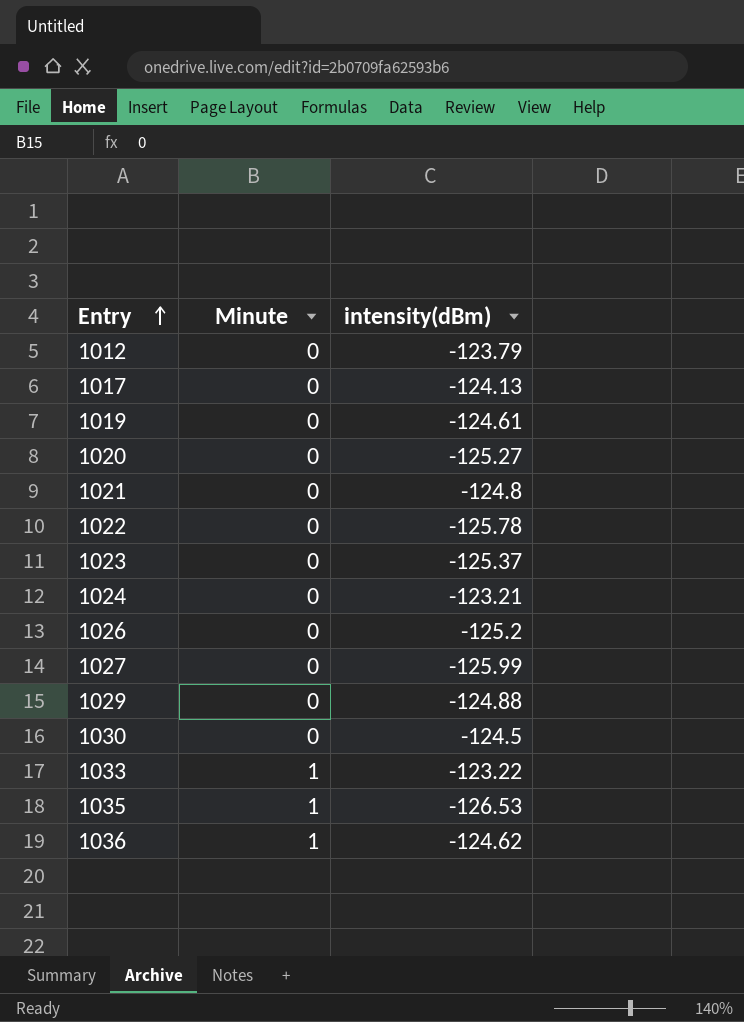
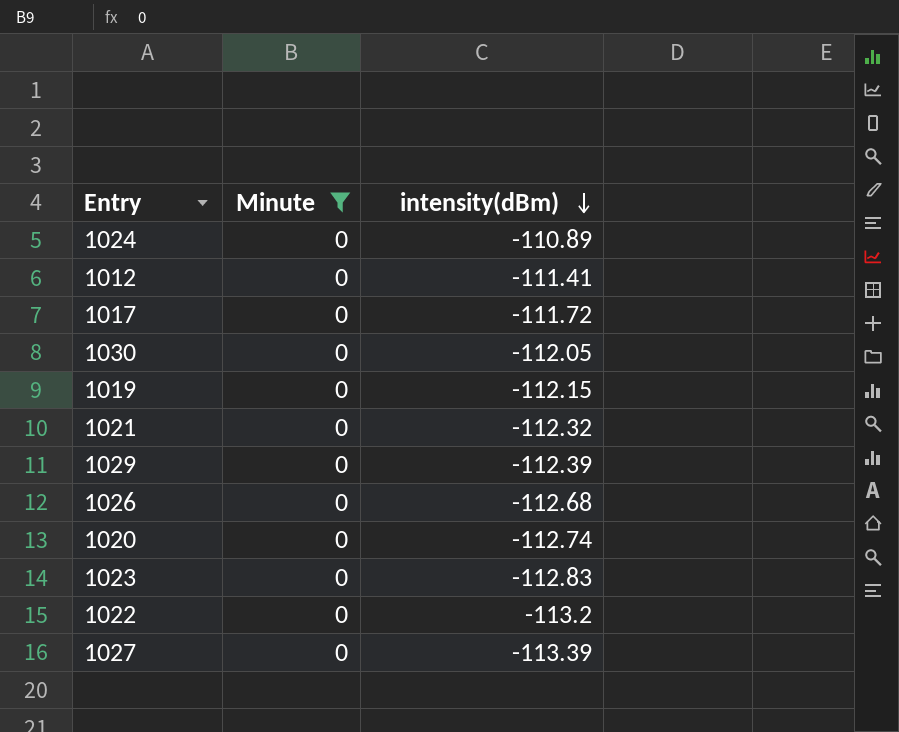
filter: none -> Minute = 0
row order: Entry ascending -> intensity(dBm) descending
1024 | intensity(dBm): -123.21 -> -110.89
1012 | intensity(dBm): -123.79 -> -111.41
1017 | intensity(dBm): -124.13 -> -111.72
1030 | intensity(dBm): -124.5 -> -112.05
1019 | intensity(dBm): -124.61 -> -112.15
1021 | intensity(dBm): -124.8 -> -112.32
1029 | intensity(dBm): -124.88 -> -112.39
1026 | intensity(dBm): -125.2 -> -112.68
1020 | intensity(dBm): -125.27 -> -112.74
1023 | intensity(dBm): -125.37 -> -112.83
1022 | intensity(dBm): -125.78 -> -113.2
1027 | intensity(dBm): -125.99 -> -113.39

